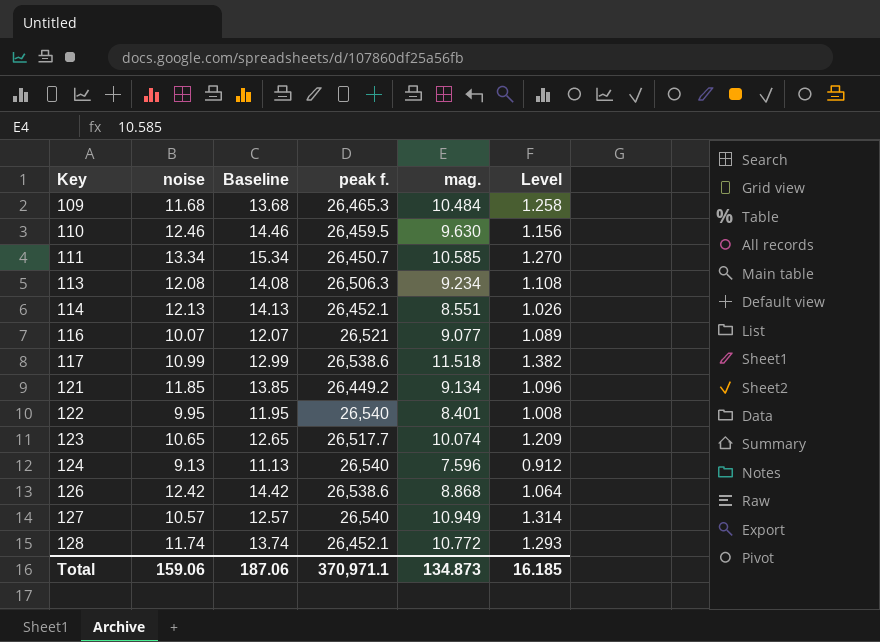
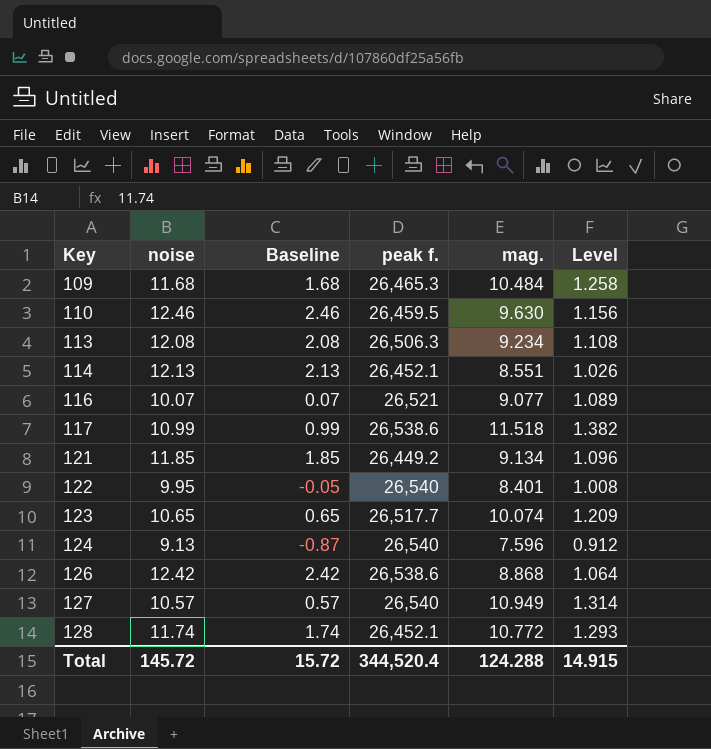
column Baseline | formula: [noise] + 2 -> [noise] - 10
row 111: 13.34 | 15.34 | 26,450.7 | 10.585 | 1.270 -> none
Total | noise: 159.06 -> 145.72
Total | Baseline: 187.06 -> 15.72
Total | peak f.: 370,971.1 -> 344,520.4
Total | mag.: 134.873 -> 124.288
Total | Level: 16.185 -> 14.915

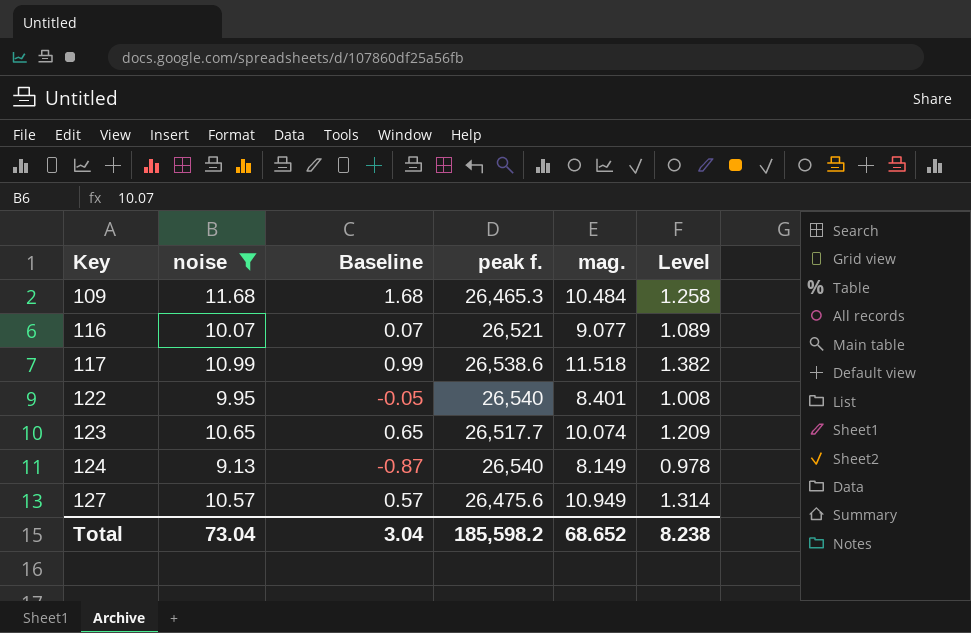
filter: none -> noise <= 11.68
124 | mag.: 7.596 -> 8.149
124 | Level: 0.912 -> 0.978
127 | peak f.: 26,540 -> 26,475.6
Total | noise: 145.72 -> 73.04
Total | Baseline: 15.72 -> 3.04
Total | peak f.: 344,520.4 -> 185,598.2
Total | mag.: 124.288 -> 68.652
Total | Level: 14.915 -> 8.238

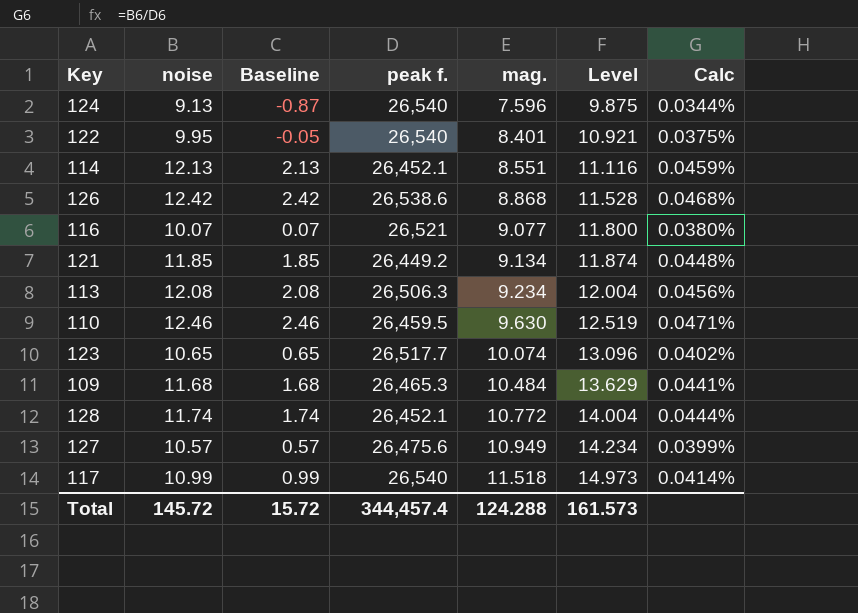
filter: noise <= 11.68 -> none
row order: Key ascending -> mag. ascending
column Level | formula: [mag.] * 0.12 -> [mag.] * 1.3
column Calc | formula: none -> [noise] / [peak f.]
124 | mag.: 8.149 -> 7.596
117 | peak f.: 26,538.6 -> 26,540
Total | noise: 73.04 -> 145.72
Total | Baseline: 3.04 -> 15.72
Total | peak f.: 185,598.2 -> 344,457.4
Total | mag.: 68.652 -> 124.288
Total | Level: 8.238 -> 161.573

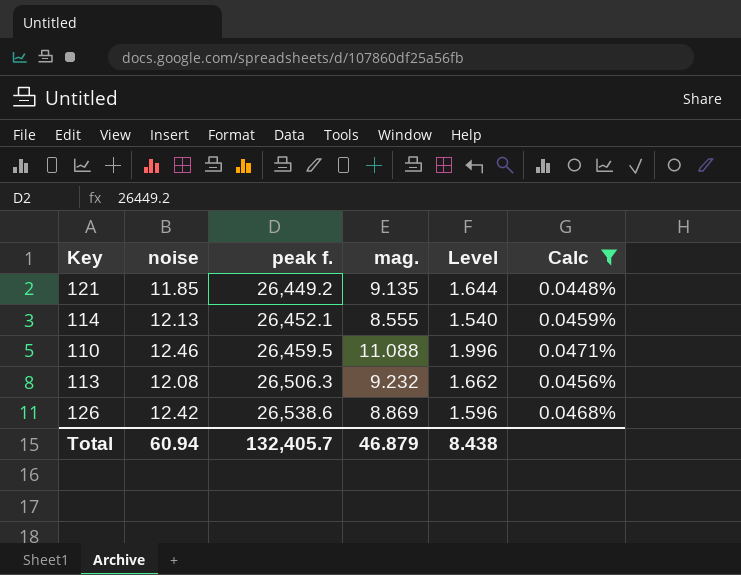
filter: none -> Calc >= 0.0448%
row order: mag. ascending -> peak f. ascending
column Baseline | formula: [noise] - 10 -> none
column Level | formula: [mag.] * 1.3 -> [mag.] * 0.18
121 | mag.: 9.134 -> 9.135
114 | mag.: 8.551 -> 8.555
110 | mag.: 9.630 -> 11.088
113 | mag.: 9.234 -> 9.232
126 | mag.: 8.868 -> 8.869
Total | noise: 145.72 -> 60.94
Total | peak f.: 344,457.4 -> 132,405.7
Total | mag.: 124.288 -> 46.879
Total | Level: 161.573 -> 8.438

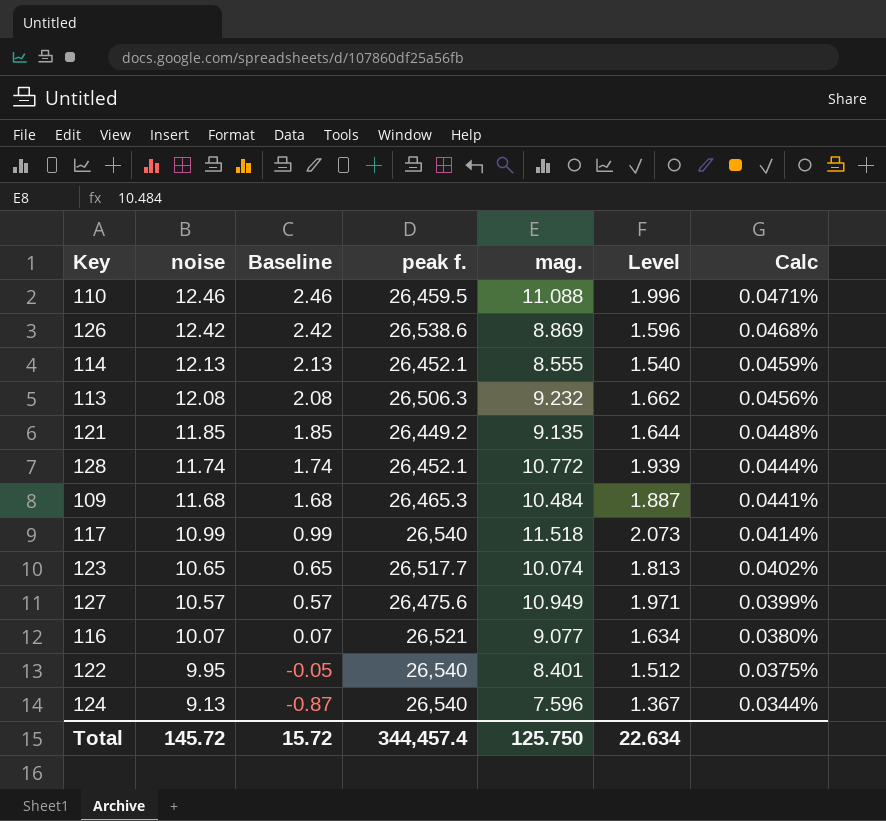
filter: Calc >= 0.0448% -> none
row order: peak f. ascending -> noise descending
column Baseline | formula: none -> [noise] - 10
Total | noise: 60.94 -> 145.72
Total | peak f.: 132,405.7 -> 344,457.4
Total | mag.: 46.879 -> 125.750
Total | Level: 8.438 -> 22.634

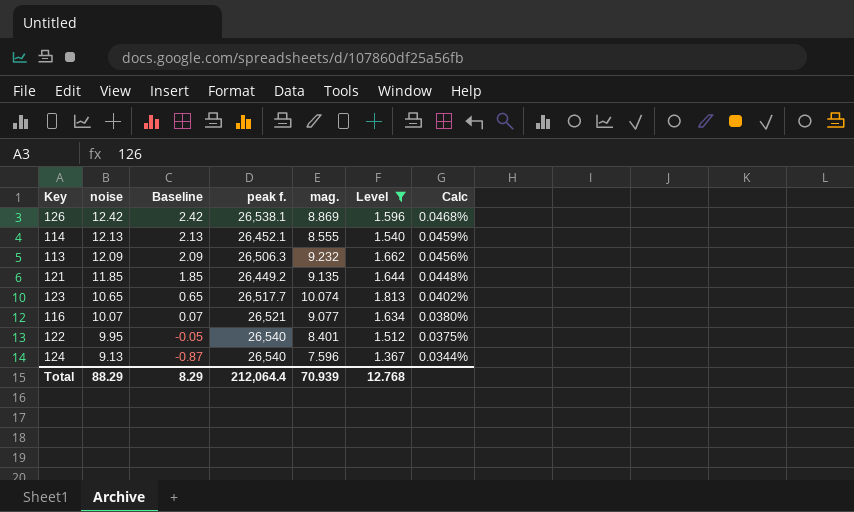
filter: none -> Level <= 1.813
126 | peak f.: 26,538.6 -> 26,538.1
113 | noise: 12.08 -> 12.09
113 | Baseline: 2.08 -> 2.09
Total | noise: 145.72 -> 88.29
Total | Baseline: 15.72 -> 8.29
Total | peak f.: 344,457.4 -> 212,064.4
Total | mag.: 125.750 -> 70.939
Total | Level: 22.634 -> 12.768

